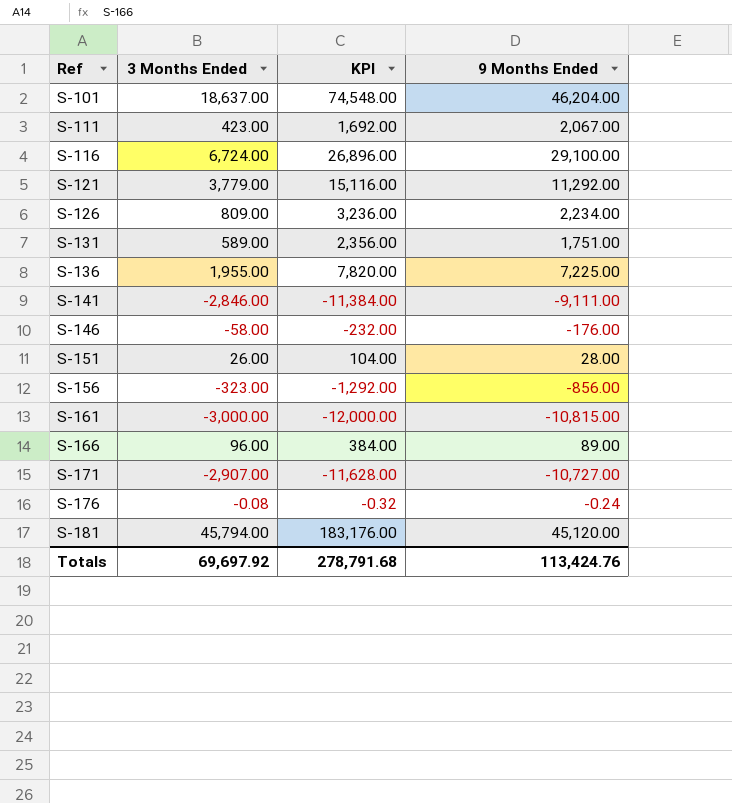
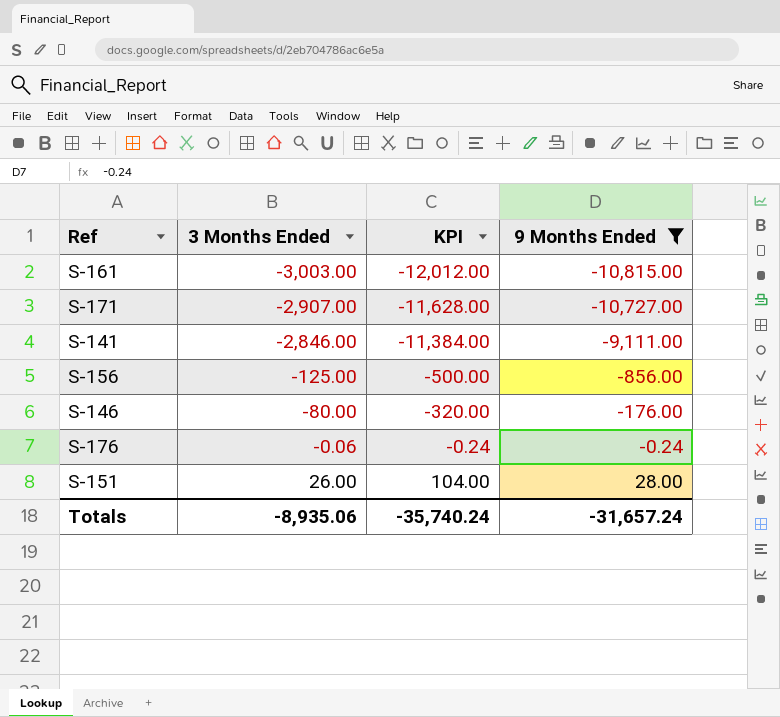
filter: none -> 9 Months Ended <= 28.00
row order: Ref ascending -> 3 Months Ended ascending
S-161 | 3 Months Ended: -3,000.00 -> -3,003.00
S-161 | KPI: -12,000.00 -> -12,012.00
S-156 | 3 Months Ended: -323.00 -> -125.00
S-156 | KPI: -1,292.00 -> -500.00
S-146 | 3 Months Ended: -58.00 -> -80.00
S-146 | KPI: -232.00 -> -320.00
S-176 | 3 Months Ended: -0.08 -> -0.06
S-176 | KPI: -0.32 -> -0.24
Totals | 3 Months Ended: 69,697.92 -> -8,935.06
Totals | KPI: 278,791.68 -> -35,740.24
Totals | 9 Months Ended: 113,424.76 -> -31,657.24

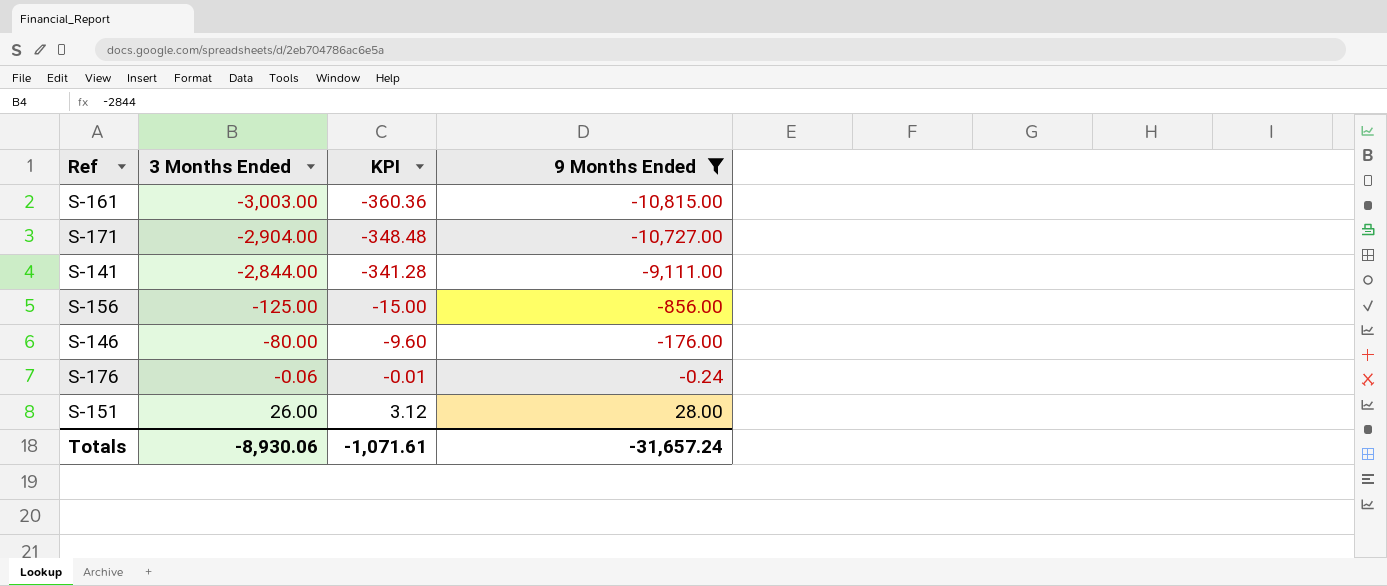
column KPI | formula: [3 Months Ended] * 4 -> [3 Months Ended] * 0.12
S-171 | 3 Months Ended: -2,907.00 -> -2,904.00
S-141 | 3 Months Ended: -2,846.00 -> -2,844.00
Totals | 3 Months Ended: -8,935.06 -> -8,930.06
Totals | KPI: -35,740.24 -> -1,071.61

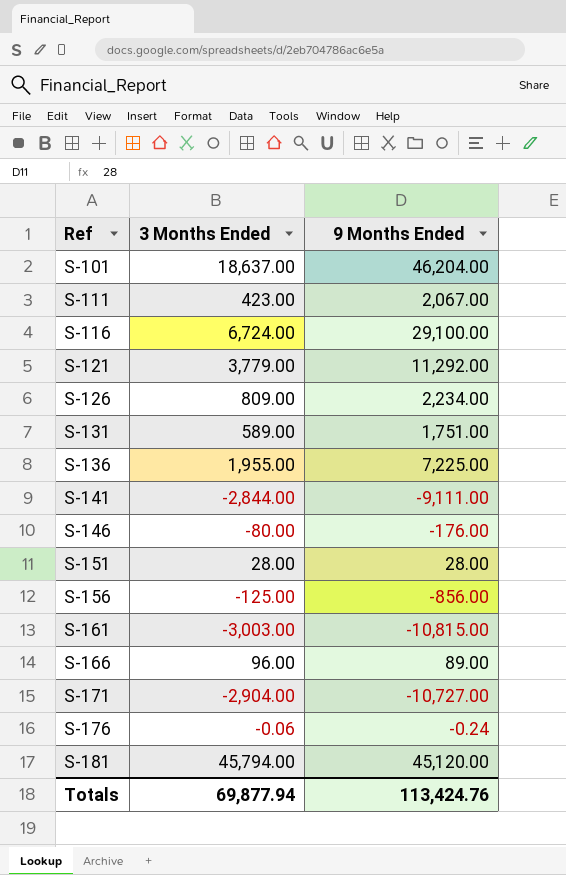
filter: 9 Months Ended <= 28.00 -> none
row order: 3 Months Ended ascending -> Ref ascending
column KPI | formula: [3 Months Ended] * 0.12 -> none
S-151 | 3 Months Ended: 26.00 -> 28.00
Totals | 3 Months Ended: -8,930.06 -> 69,877.94
Totals | 9 Months Ended: -31,657.24 -> 113,424.76

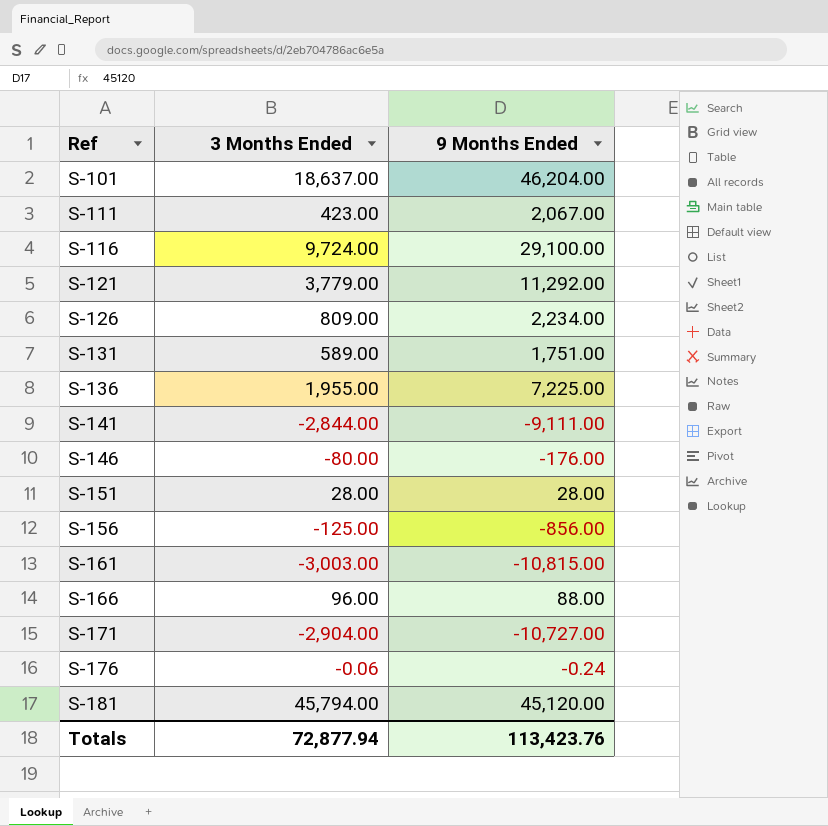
S-116 | 3 Months Ended: 6,724.00 -> 9,724.00
S-166 | 9 Months Ended: 89.00 -> 88.00
Totals | 3 Months Ended: 69,877.94 -> 72,877.94
Totals | 9 Months Ended: 113,424.76 -> 113,423.76

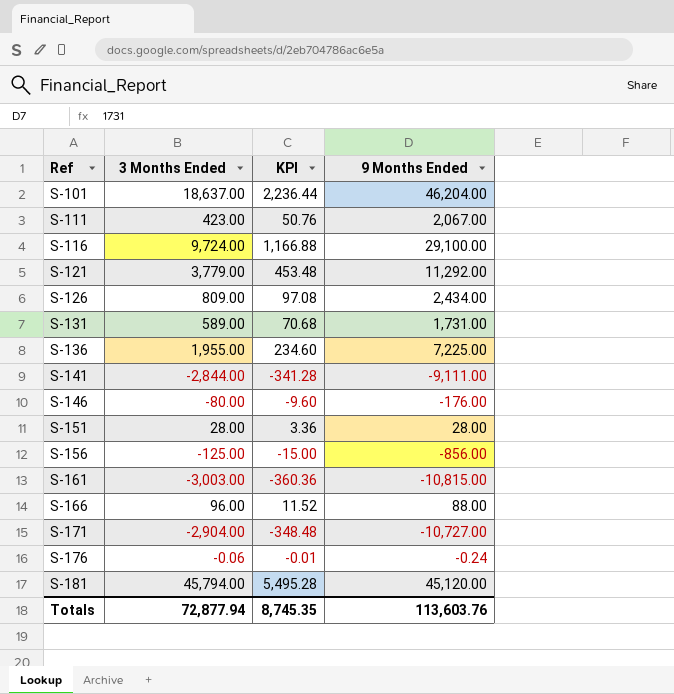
column KPI | formula: none -> [3 Months Ended] * 0.12
S-126 | 9 Months Ended: 2,234.00 -> 2,434.00
S-131 | 9 Months Ended: 1,751.00 -> 1,731.00
Totals | 9 Months Ended: 113,423.76 -> 113,603.76

